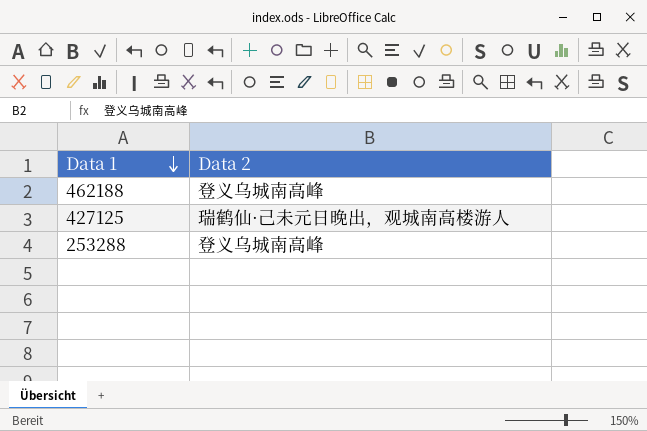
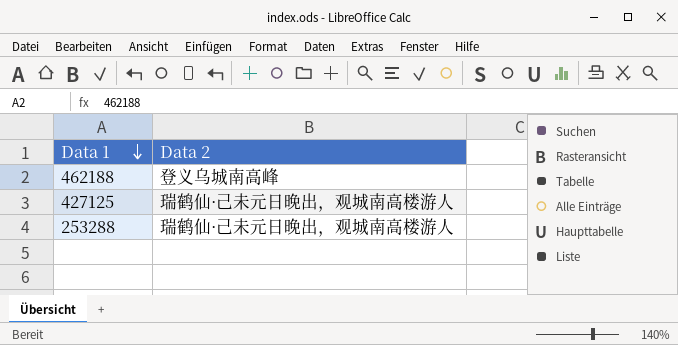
253288 | Data 2: 登义乌城南高峰 -> 瑞鹤仙·己未元日晚出，观城南高楼游人

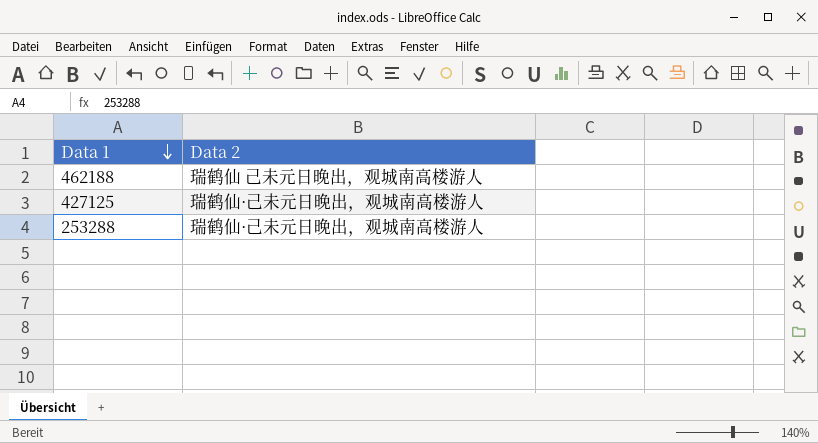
462188 | Data 2: 登义乌城南高峰 -> 瑞鹤仙 己未元日晚出，观城南高楼游人

